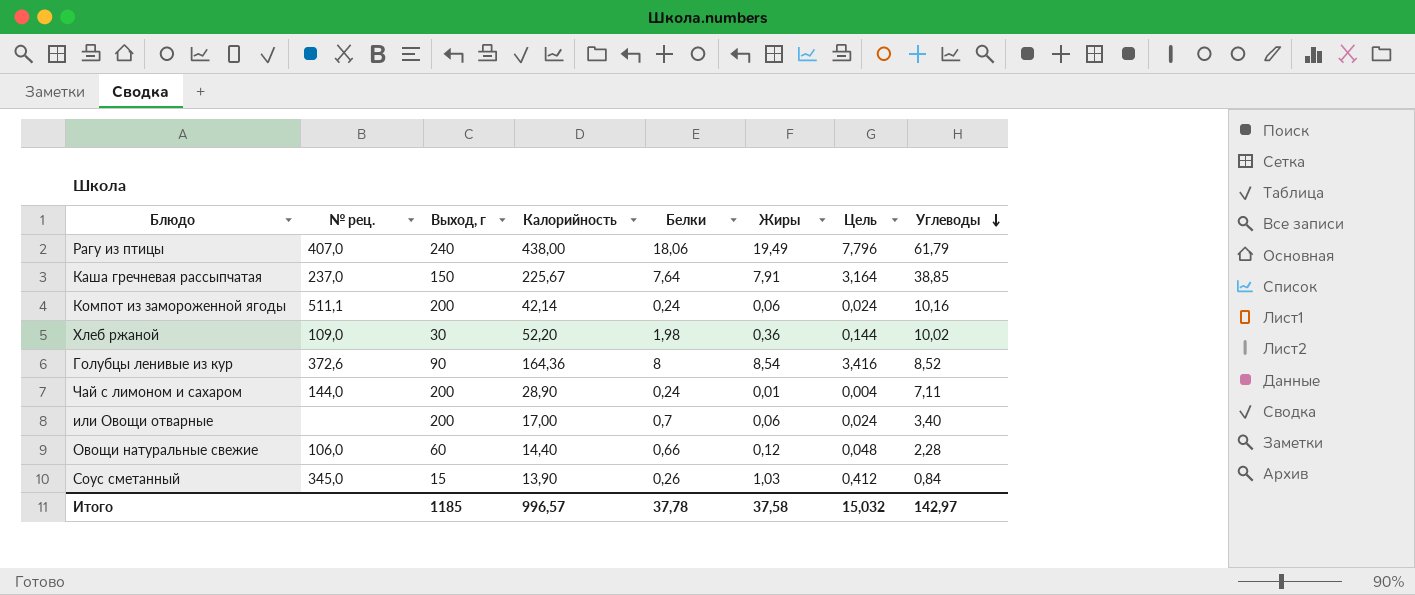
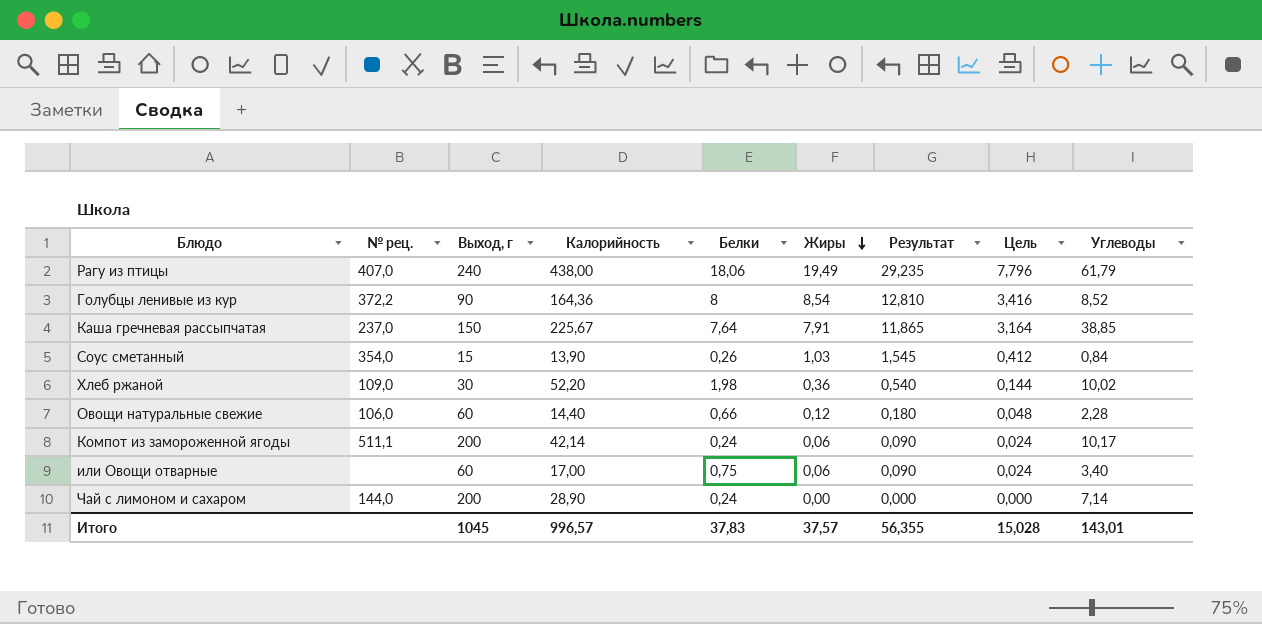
row order: Углеводы descending -> Жиры descending
column Результат | formula: none -> [Жиры] * 1,5
Голубцы ленивые из кур | № рец.: 372,6 -> 372,2
Соус сметанный | № рец.: 345,0 -> 354,0
Компот из замороженной ягоды | Углеводы: 10,16 -> 10,17
или Овощи отварные | Выход, г: 200 -> 60
или Овощи отварные | Белки: 0,7 -> 0,75
Чай с лимоном и сахаром | Жиры: 0,01 -> 0,00
Чай с лимоном и сахаром | Цель: 0,004 -> 0,000
Чай с лимоном и сахаром | Углеводы: 7,11 -> 7,14
Итого | Выход, г: 1185 -> 1045
Итого | Белки: 37,78 -> 37,83
Итого | Жиры: 37,58 -> 37,57
Итого | Цель: 15,032 -> 15,028
Итого | Углеводы: 142,97 -> 143,01

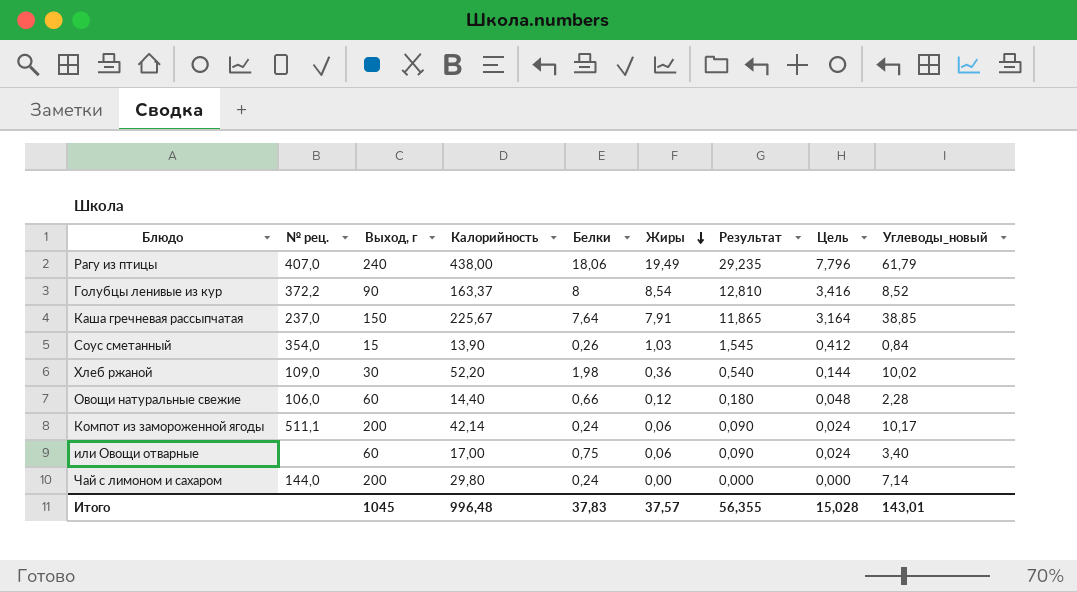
column name: Углеводы -> Углеводы_новый
Голубцы ленивые из кур | Калорийность: 164,36 -> 163,37
Чай с лимоном и сахаром | Калорийность: 28,90 -> 29,80
Итого | Калорийность: 996,57 -> 996,48

